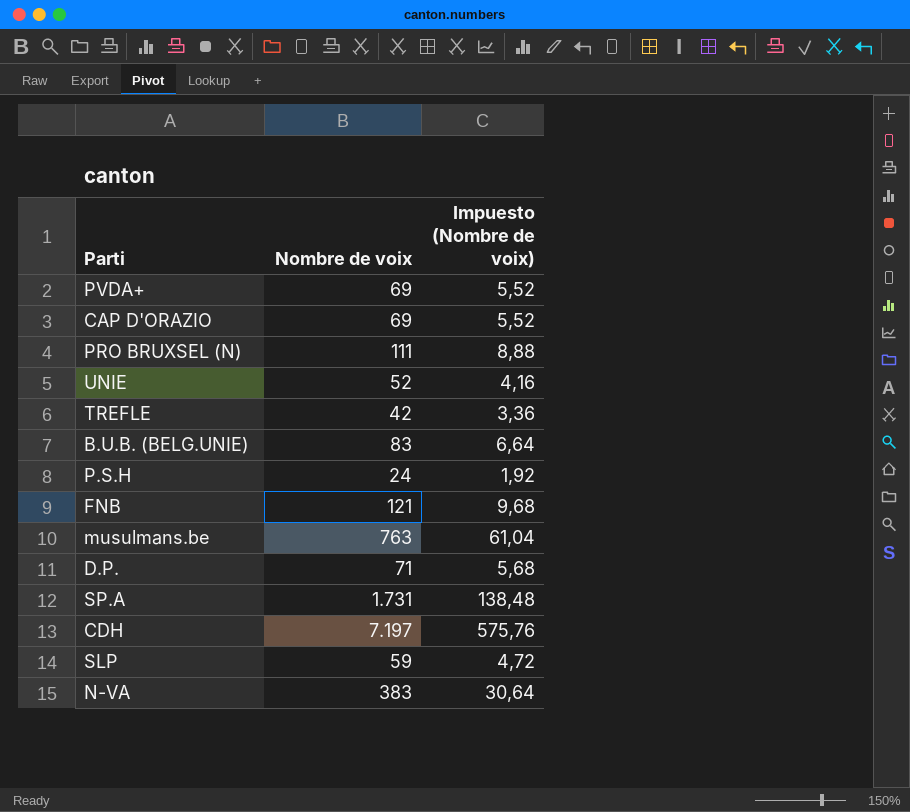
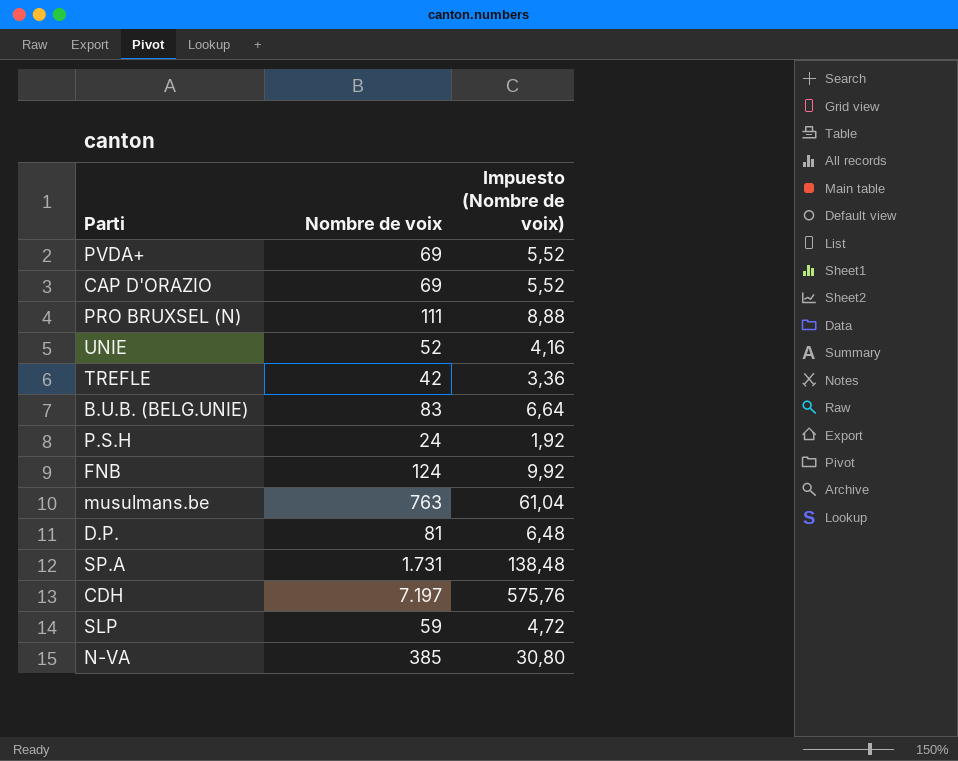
FNB | Nombre de voix: 121 -> 124
FNB | Impuesto (Nombre de voix): 9,68 -> 9,92
D.P. | Nombre de voix: 71 -> 81
D.P. | Impuesto (Nombre de voix): 5,68 -> 6,48
N-VA | Nombre de voix: 383 -> 385
N-VA | Impuesto (Nombre de voix): 30,64 -> 30,80

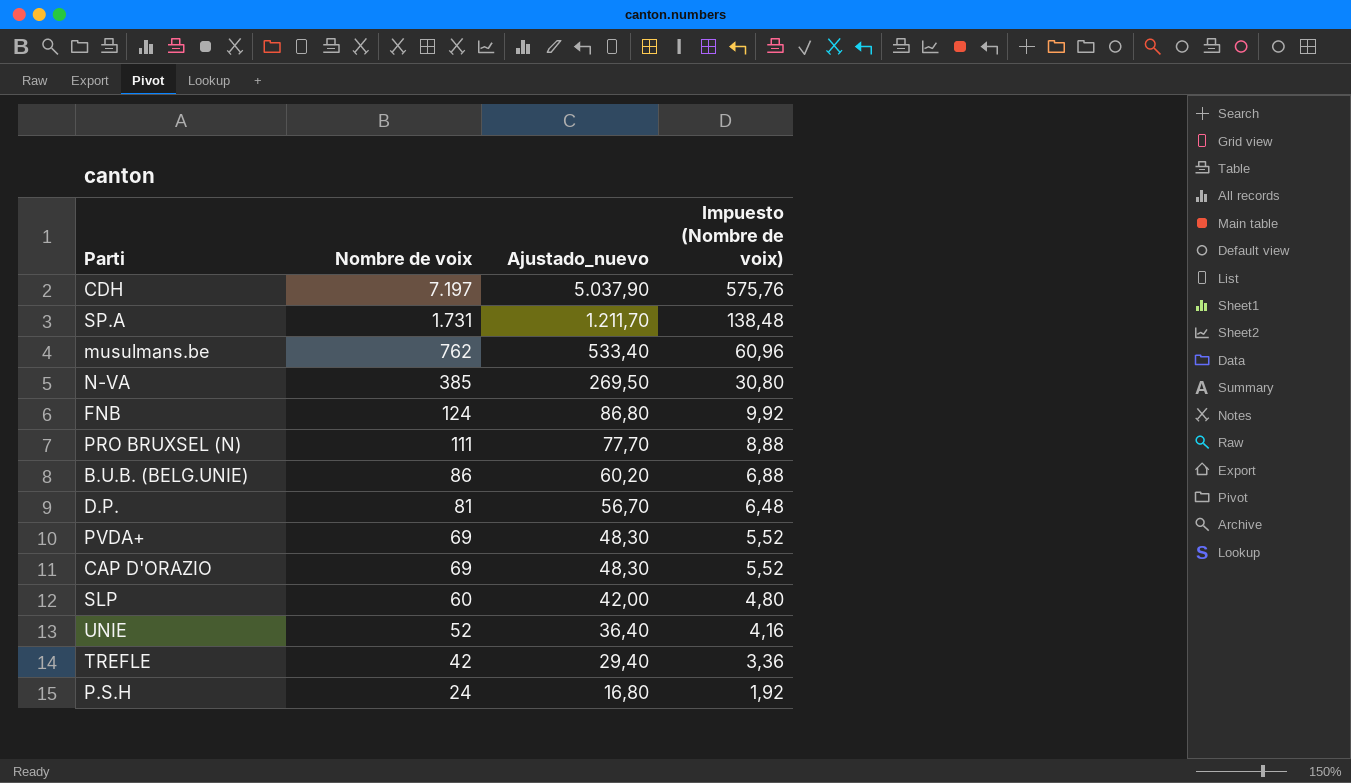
row order: none -> Nombre de voix descending
column Ajustado_nuevo | formula: none -> [Nombre de voix] * 0,7
musulmans.be | Nombre de voix: 763 -> 762
musulmans.be | Impuesto (Nombre de voix): 61,04 -> 60,96
B.U.B. (BELG.UNIE) | Nombre de voix: 83 -> 86
B.U.B. (BELG.UNIE) | Impuesto (Nombre de voix): 6,64 -> 6,88
SLP | Nombre de voix: 59 -> 60
SLP | Impuesto (Nombre de voix): 4,72 -> 4,80

